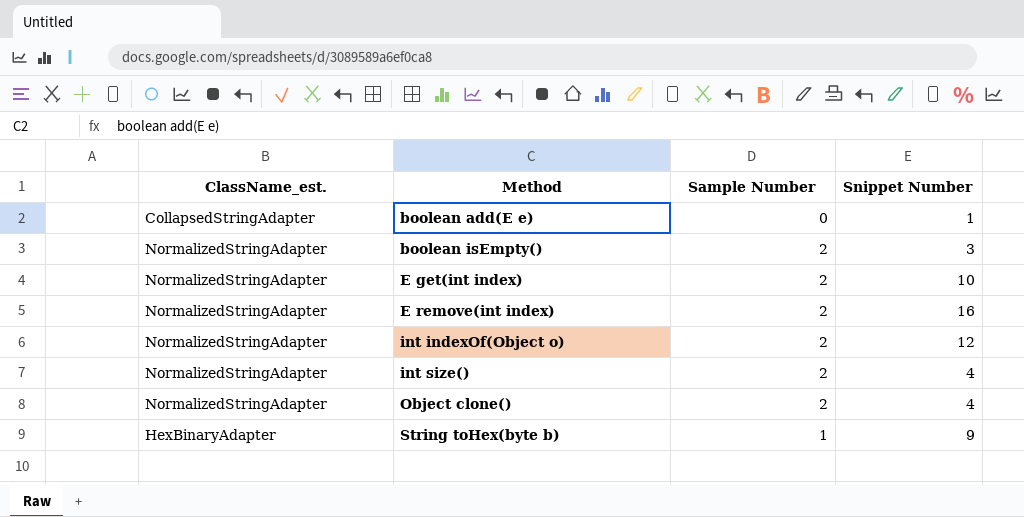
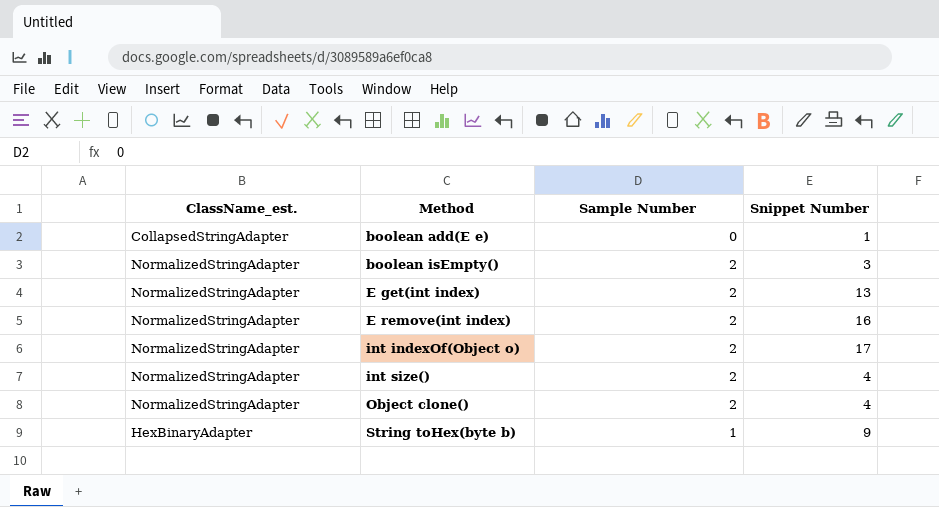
E get(int index) | Snippet Number: 10 -> 13
int indexOf(Object o) | Snippet Number: 12 -> 17

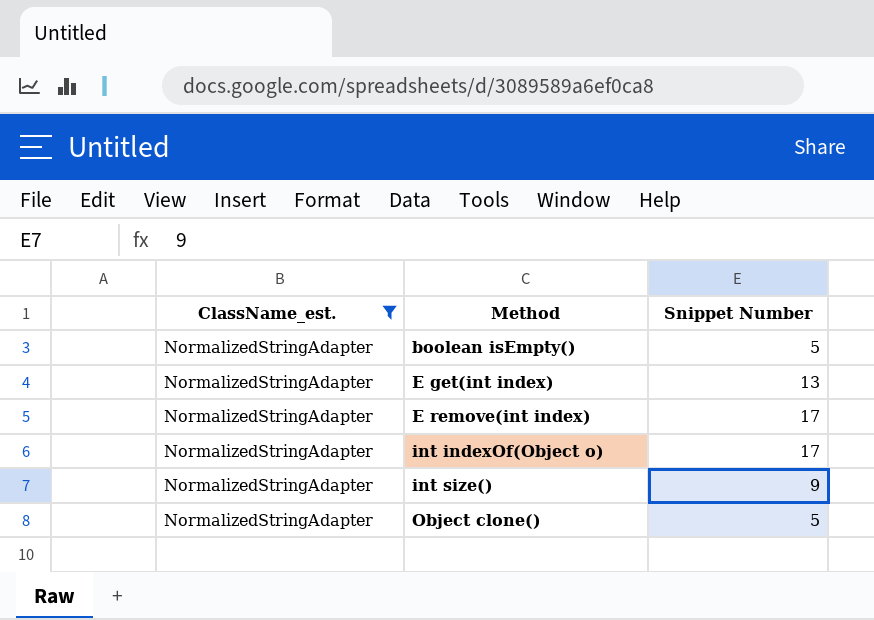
filter: none -> ClassName_est. = NormalizedStringAdapter
column Sample Number | position: 3 -> none
boolean isEmpty() | Snippet Number: 3 -> 5
E remove(int index) | Snippet Number: 16 -> 17
int size() | Snippet Number: 4 -> 9
Object clone() | Snippet Number: 4 -> 5

